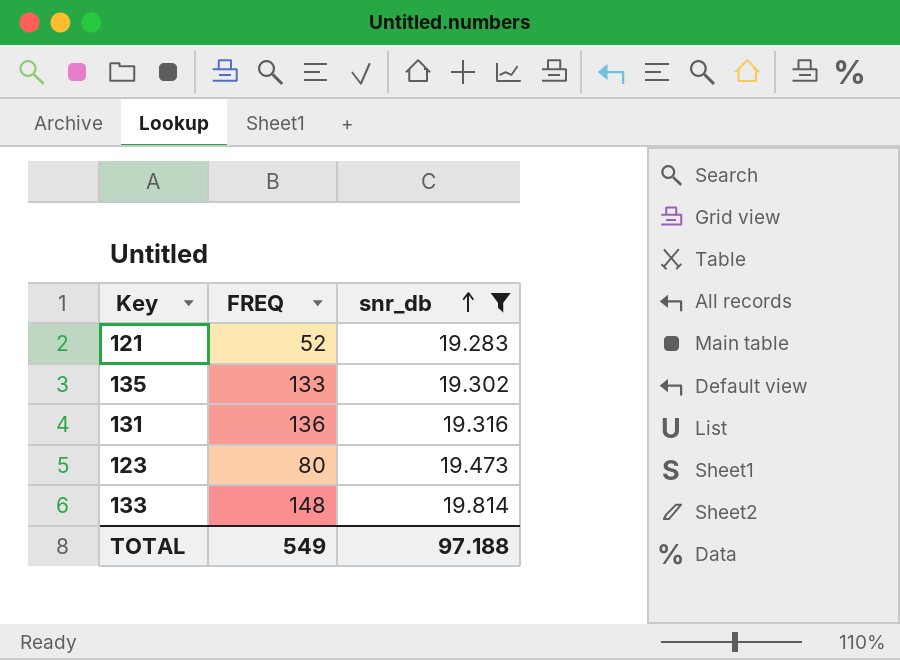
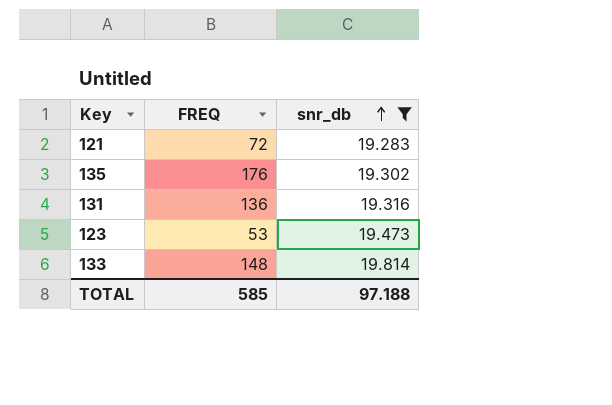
121 | FREQ: 52 -> 72
135 | FREQ: 133 -> 176
123 | FREQ: 80 -> 53
TOTAL | FREQ: 549 -> 585

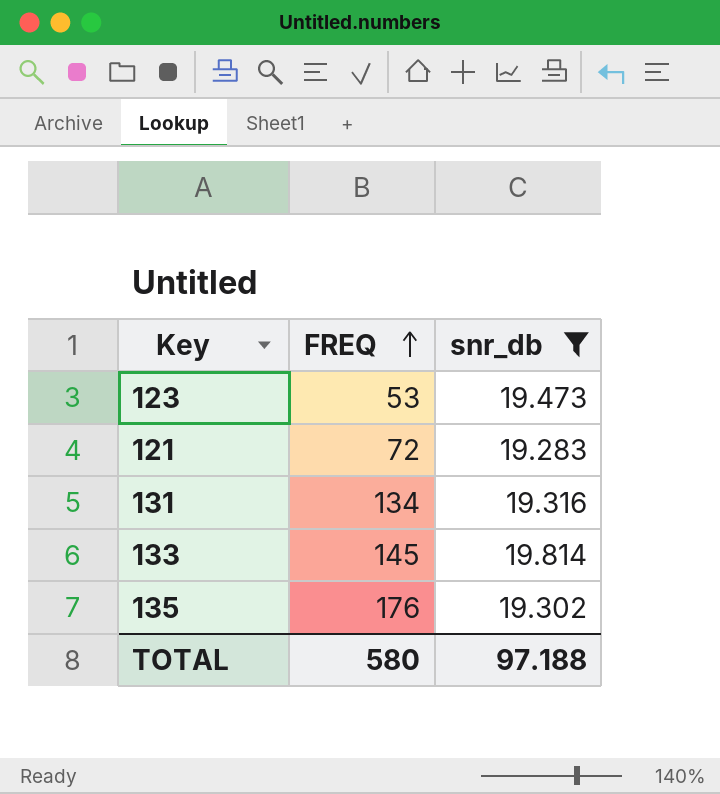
row order: snr_db ascending -> FREQ ascending
131 | FREQ: 136 -> 134
133 | FREQ: 148 -> 145
TOTAL | FREQ: 585 -> 580

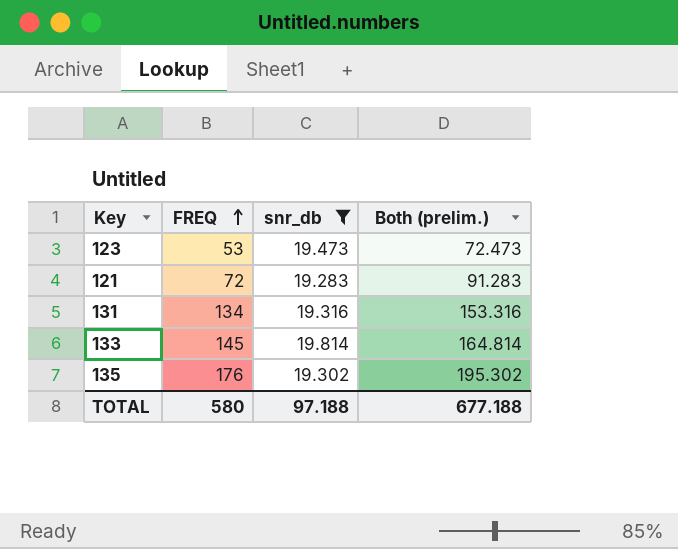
column Both (prelim.) | formula: none -> [FREQ] + [snr_db]

